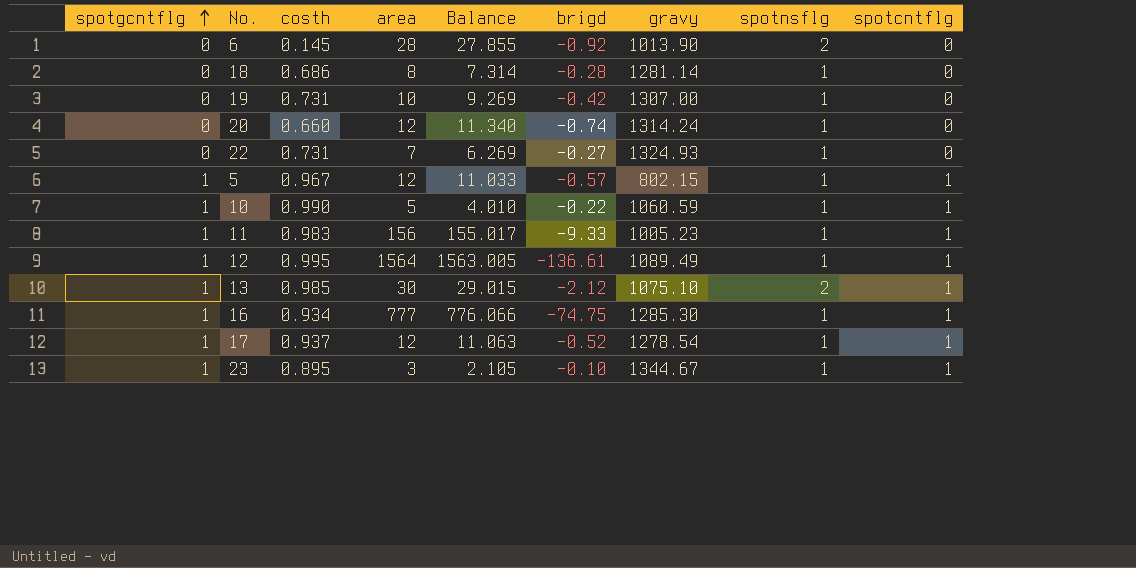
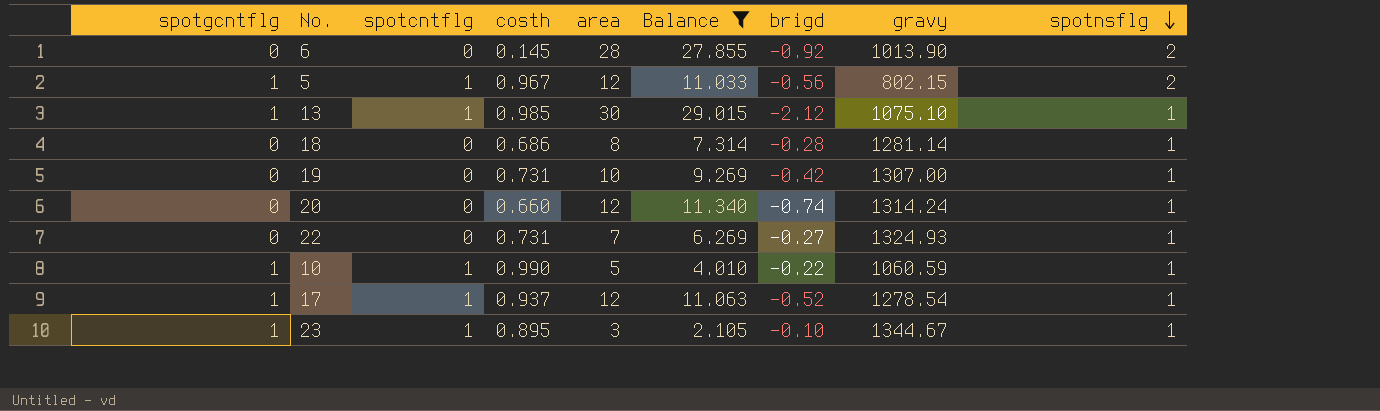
filter: none -> Balance <= 29.015
row order: spotgcntflg ascending -> spotnsflg descending
column spotcntflg | position: 9 -> 3
5 | brigd: -0.57 -> -0.56
5 | spotnsflg: 1 -> 2
13 | spotnsflg: 2 -> 1

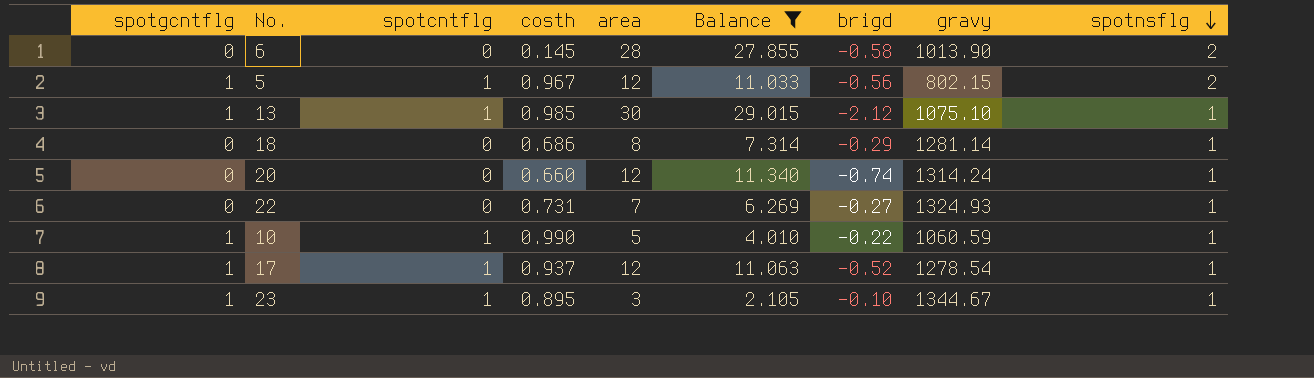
row 19: 0 | 0 | 0.731 | 10 | 9.269 | -0.42 | 1307.00 | 1 -> none
6 | brigd: -0.92 -> -0.58
18 | brigd: -0.28 -> -0.29

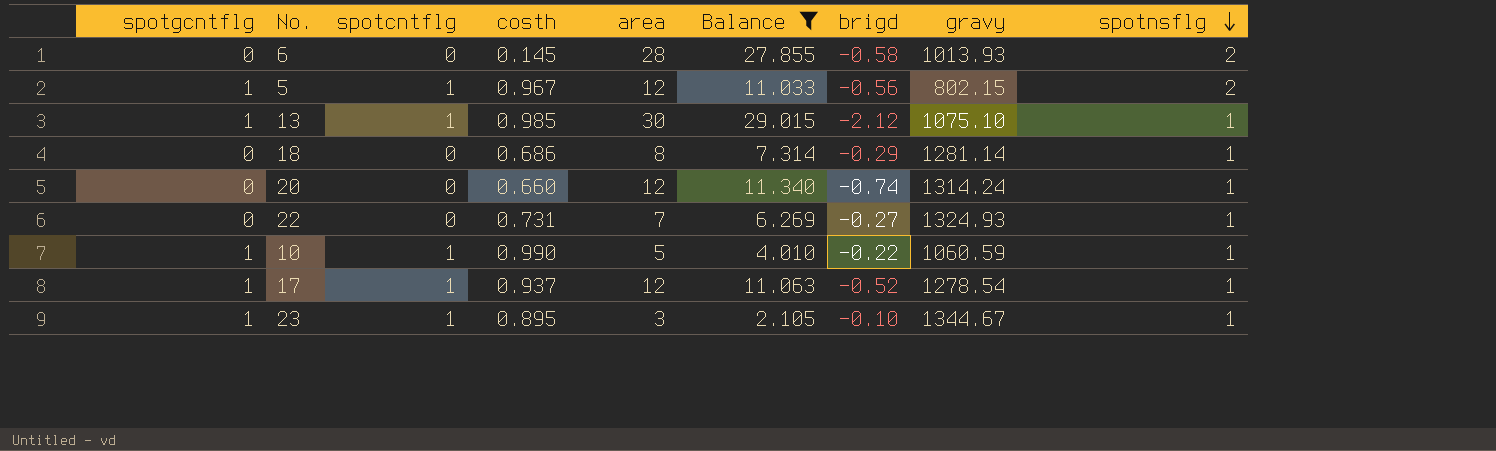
6 | gravy: 1013.90 -> 1013.93

